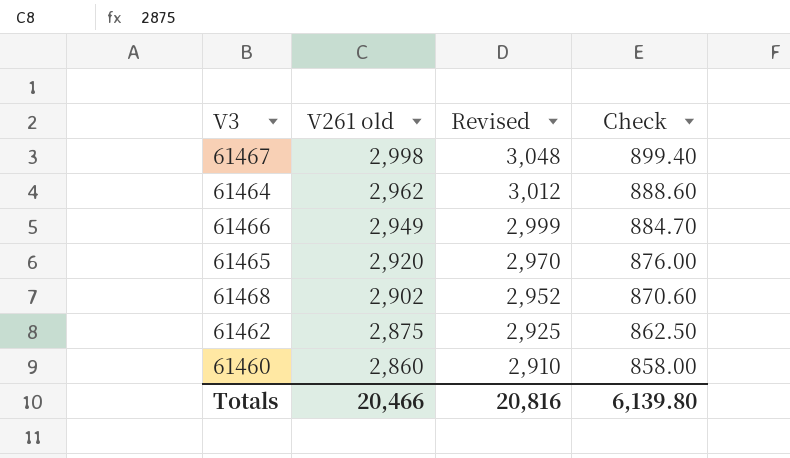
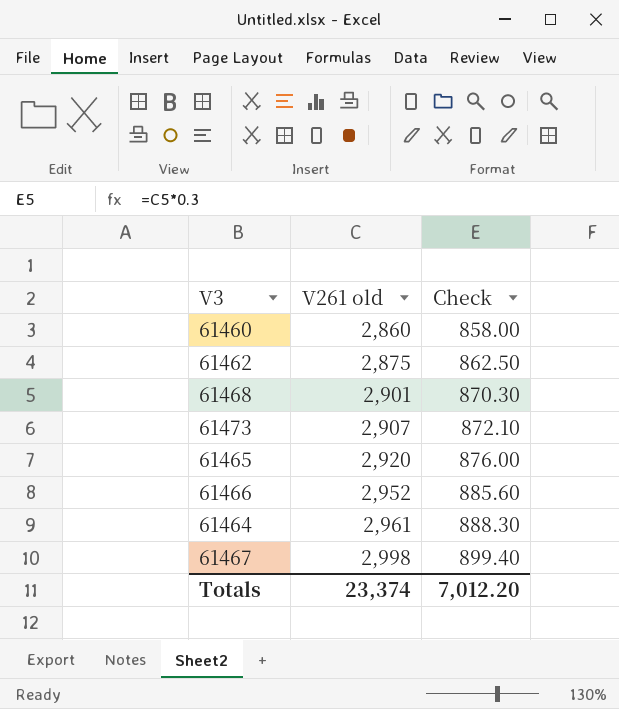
row order: V261 old descending -> V261 old ascending
column Revised | formula: [V261 old] + 50 -> none
61468 | V261 old: 2,902 -> 2,901
61468 | Check: 870.60 -> 870.30
row 61473: none -> 2,907 | 872.10
61466 | V261 old: 2,949 -> 2,952
61466 | Check: 884.70 -> 885.60
61464 | V261 old: 2,962 -> 2,961
61464 | Check: 888.60 -> 888.30
Totals | V261 old: 20,466 -> 23,374
Totals | Check: 6,139.80 -> 7,012.20

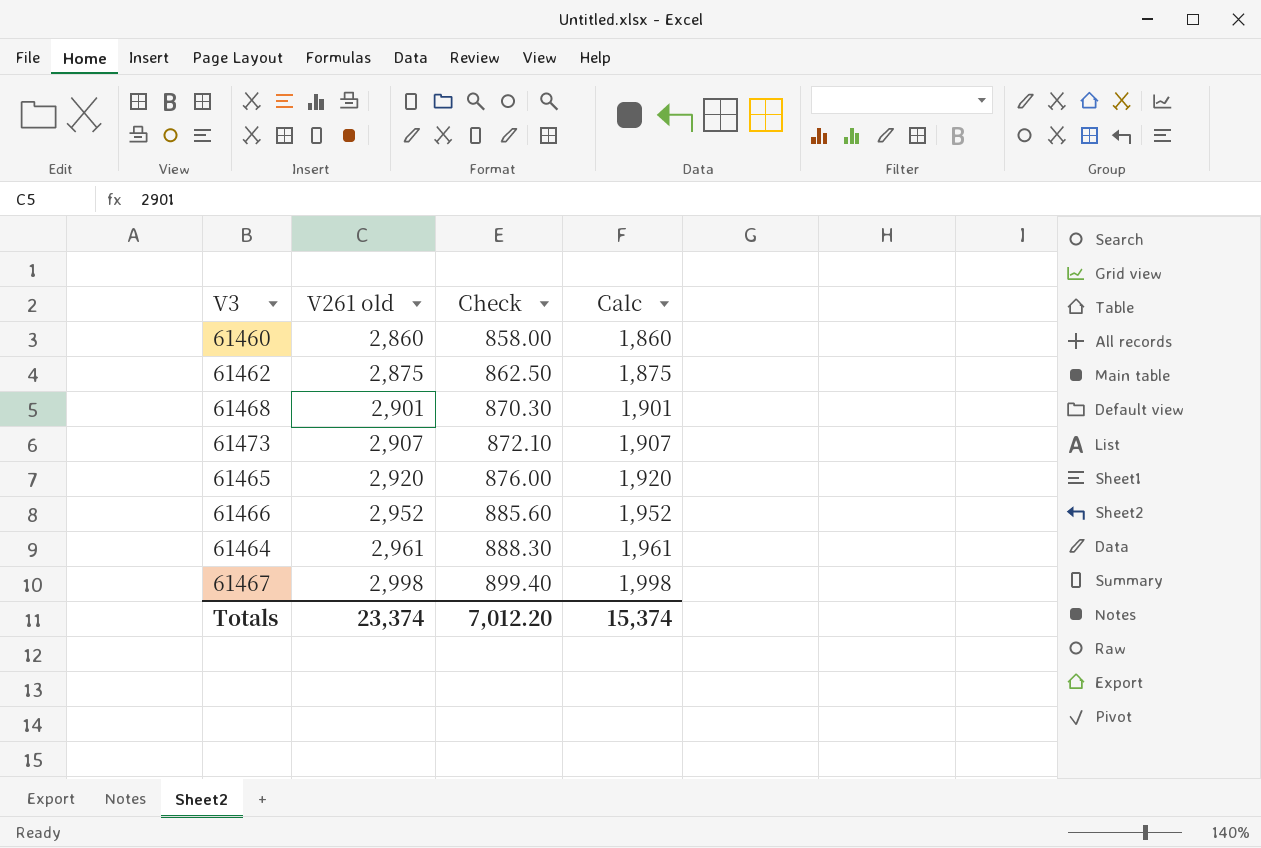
column Calc | formula: none -> [V261 old] - 1000

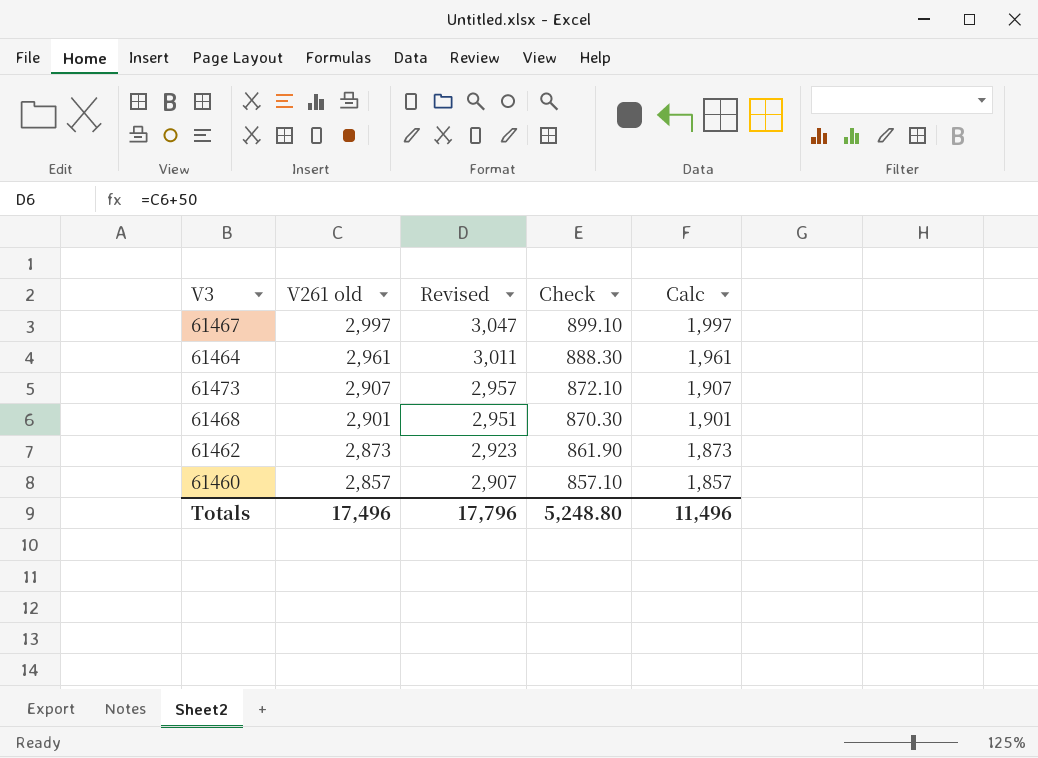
row order: V261 old ascending -> V261 old descending
column Revised | formula: none -> [V261 old] + 50
row 61465: 2,920 | 876.00 | 1,920 -> none
row 61466: 2,952 | 885.60 | 1,952 -> none
61467 | V261 old: 2,998 -> 2,997
61467 | Check: 899.40 -> 899.10
61467 | Calc: 1,998 -> 1,997
61462 | V261 old: 2,875 -> 2,873
61462 | Check: 862.50 -> 861.90
61462 | Calc: 1,875 -> 1,873
61460 | V261 old: 2,860 -> 2,857
61460 | Check: 858.00 -> 857.10
61460 | Calc: 1,860 -> 1,857
Totals | V261 old: 23,374 -> 17,496
Totals | Check: 7,012.20 -> 5,248.80
Totals | Calc: 15,374 -> 11,496

